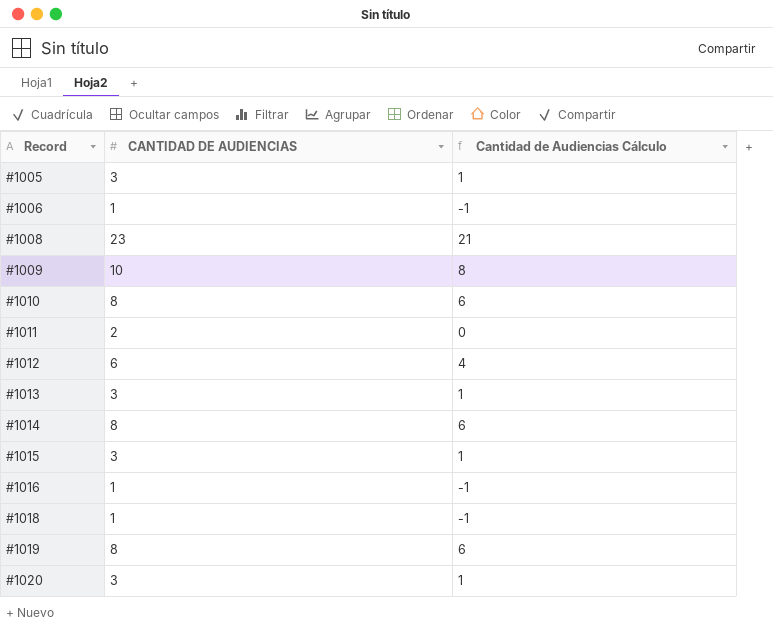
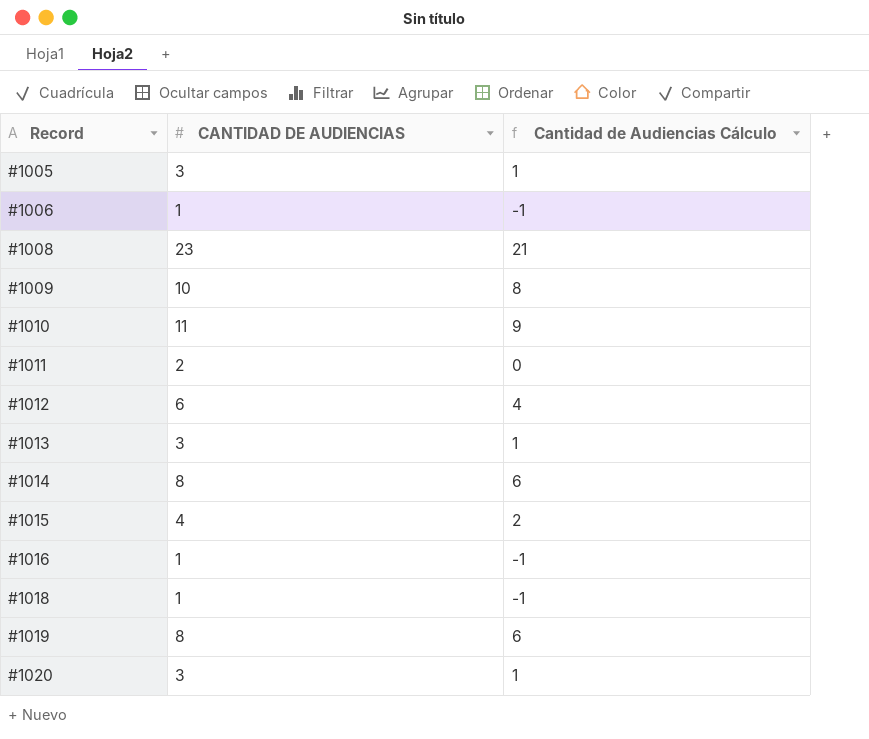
#1010 | CANTIDAD DE AUDIENCIAS: 8 -> 11
#1010 | Cantidad de Audiencias Cálculo: 6 -> 9
#1015 | CANTIDAD DE AUDIENCIAS: 3 -> 4
#1015 | Cantidad de Audiencias Cálculo: 1 -> 2

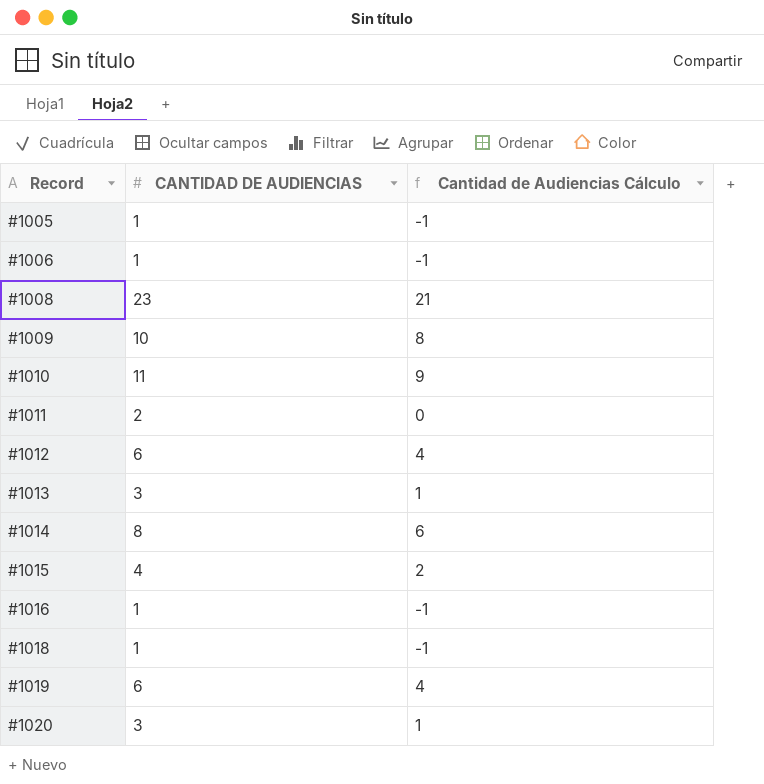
#1005 | CANTIDAD DE AUDIENCIAS: 3 -> 1
#1005 | Cantidad de Audiencias Cálculo: 1 -> -1
#1019 | CANTIDAD DE AUDIENCIAS: 8 -> 6
#1019 | Cantidad de Audiencias Cálculo: 6 -> 4

